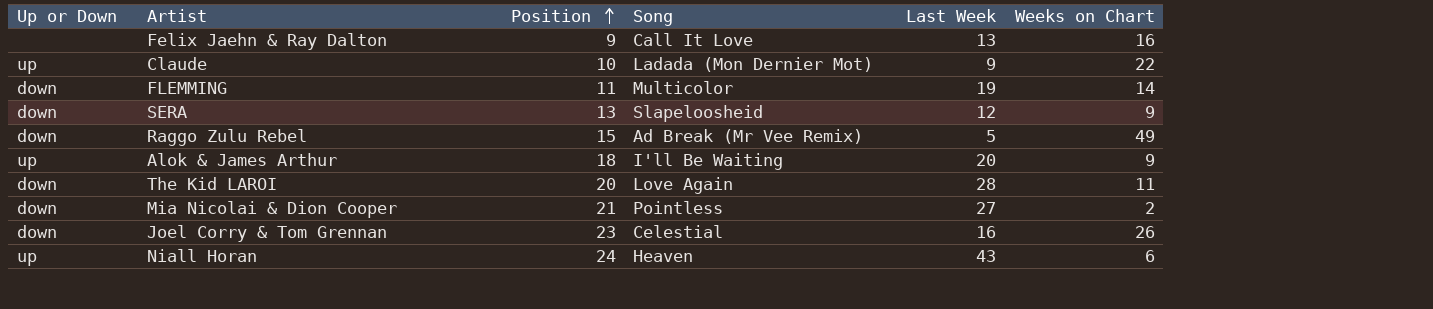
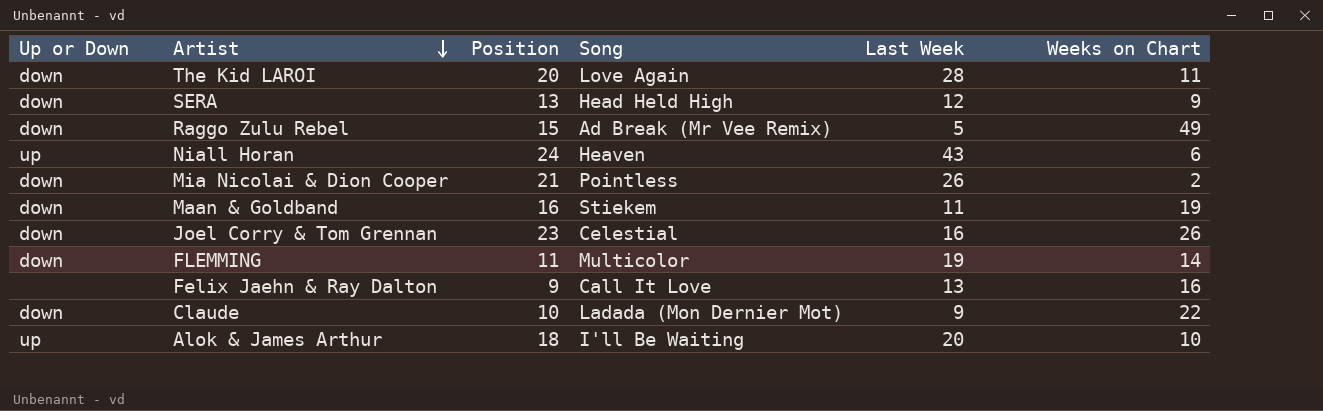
row order: Position ascending -> Artist descending
SERA | Song: Slapeloosheid -> Head Held High
Mia Nicolai & Dion Cooper | Last Week: 27 -> 26
row Maan & Goldband: none -> down | 16 | Stiekem | 11 | 19
Claude | Up or Down: up -> down
Alok & James Arthur | Weeks on Chart: 9 -> 10

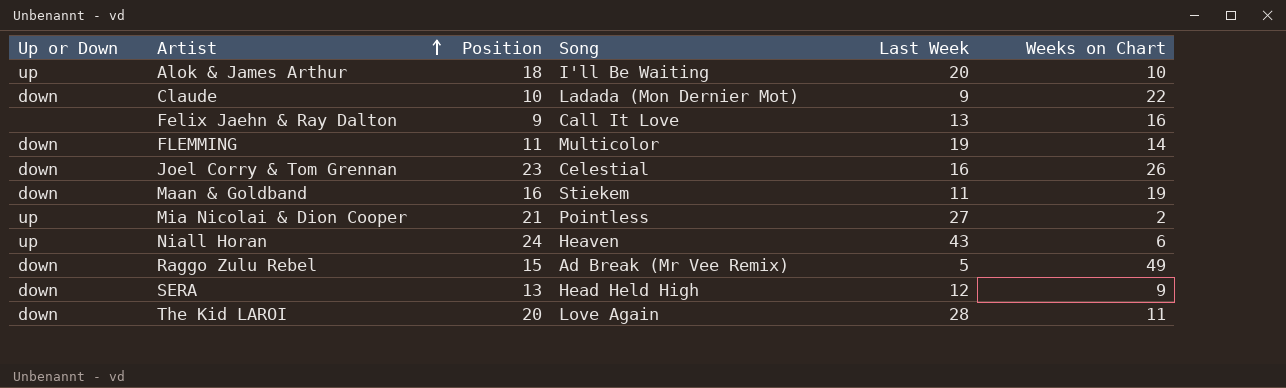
row order: Artist descending -> Artist ascending
Mia Nicolai & Dion Cooper | Up or Down: down -> up
Mia Nicolai & Dion Cooper | Last Week: 26 -> 27

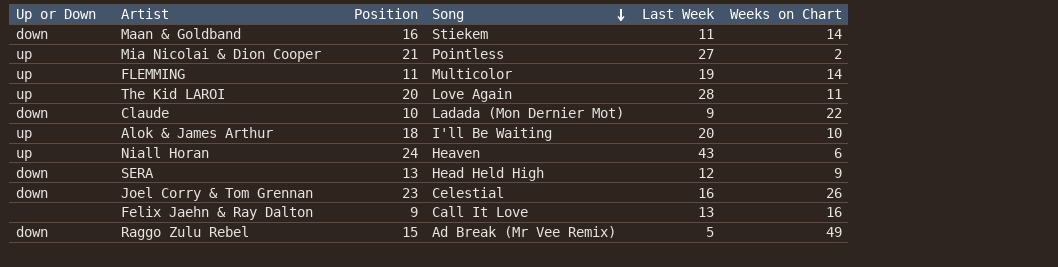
row order: Artist ascending -> Song descending
Maan & Goldband | Weeks on Chart: 19 -> 14
FLEMMING | Up or Down: down -> up
The Kid LAROI | Up or Down: down -> up

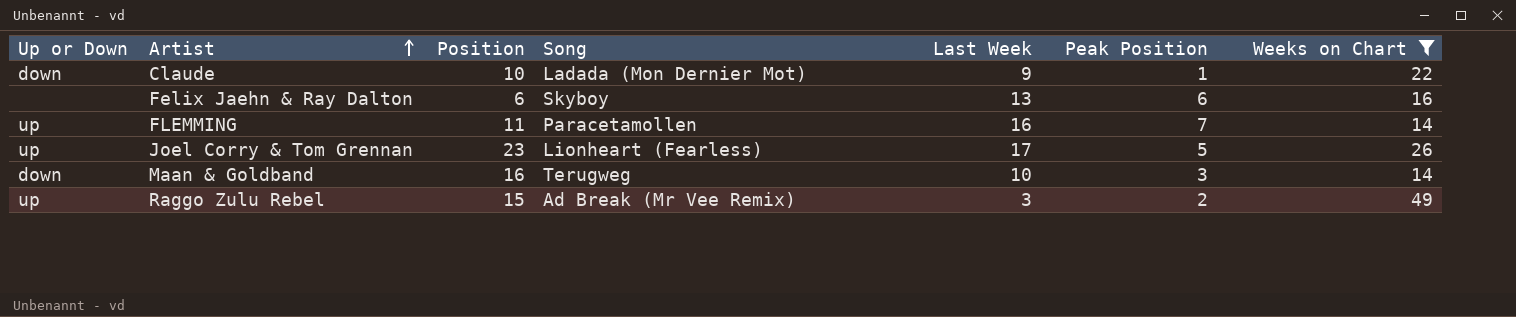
filter: none -> Weeks on Chart >= 14
row order: Song descending -> Artist ascending
column Peak Position | position: none -> 6
Felix Jaehn & Ray Dalton | Position: 9 -> 6
Felix Jaehn & Ray Dalton | Song: Call It Love -> Skyboy
FLEMMING | Song: Multicolor -> Paracetamollen
FLEMMING | Last Week: 19 -> 16
Joel Corry & Tom Grennan | Up or Down: down -> up
Joel Corry & Tom Grennan | Song: Celestial -> Lionheart (Fearless)
Joel Corry & Tom Grennan | Last Week: 16 -> 17
Maan & Goldband | Song: Stiekem -> Terugweg
Maan & Goldband | Last Week: 11 -> 10
Raggo Zulu Rebel | Up or Down: down -> up
Raggo Zulu Rebel | Last Week: 5 -> 3

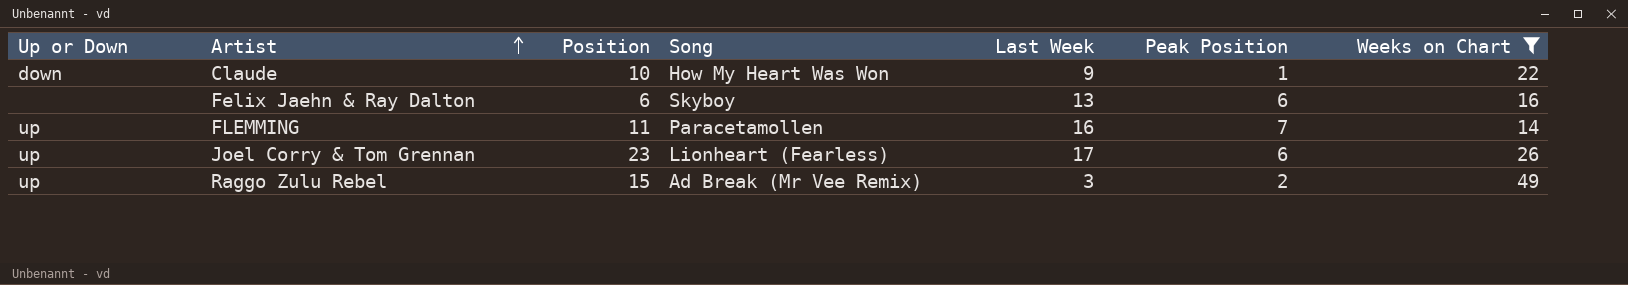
row Maan & Goldband: down | 16 | Terugweg | 10 | 3 | 14 -> none
Claude | Song: Ladada (Mon Dernier Mot) -> How My Heart Was Won
Joel Corry & Tom Grennan | Peak Position: 5 -> 6

